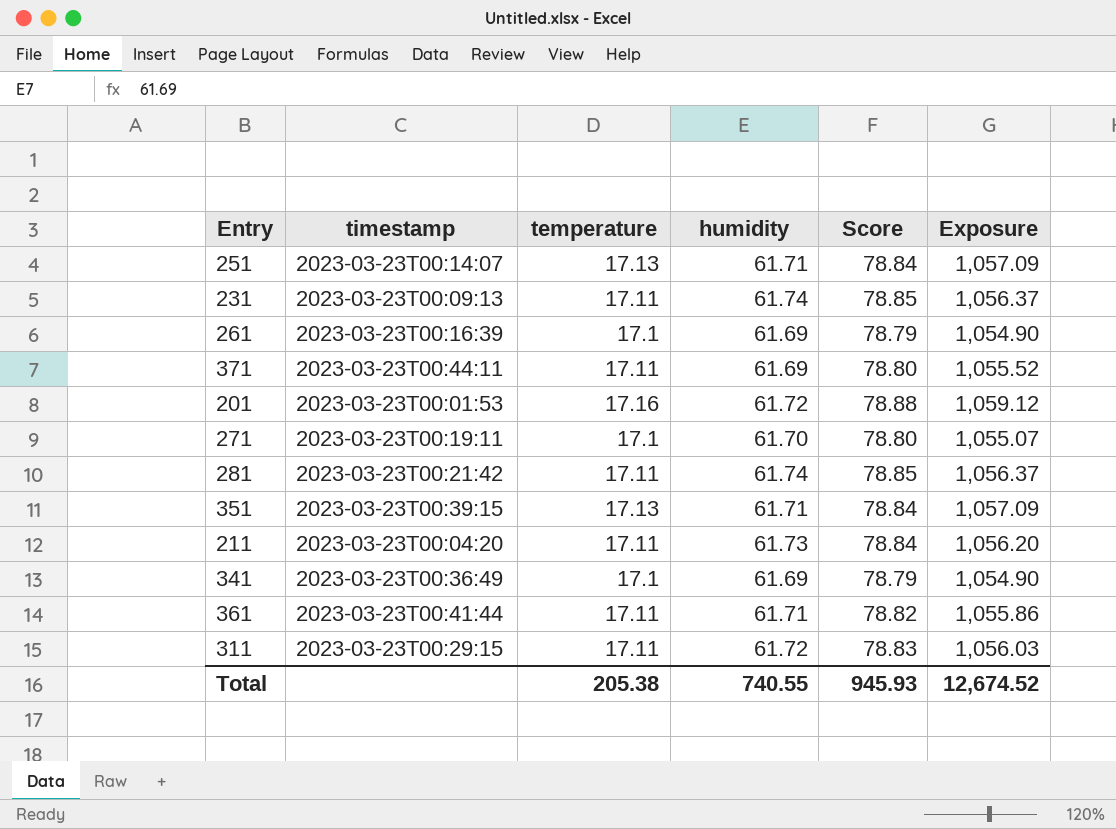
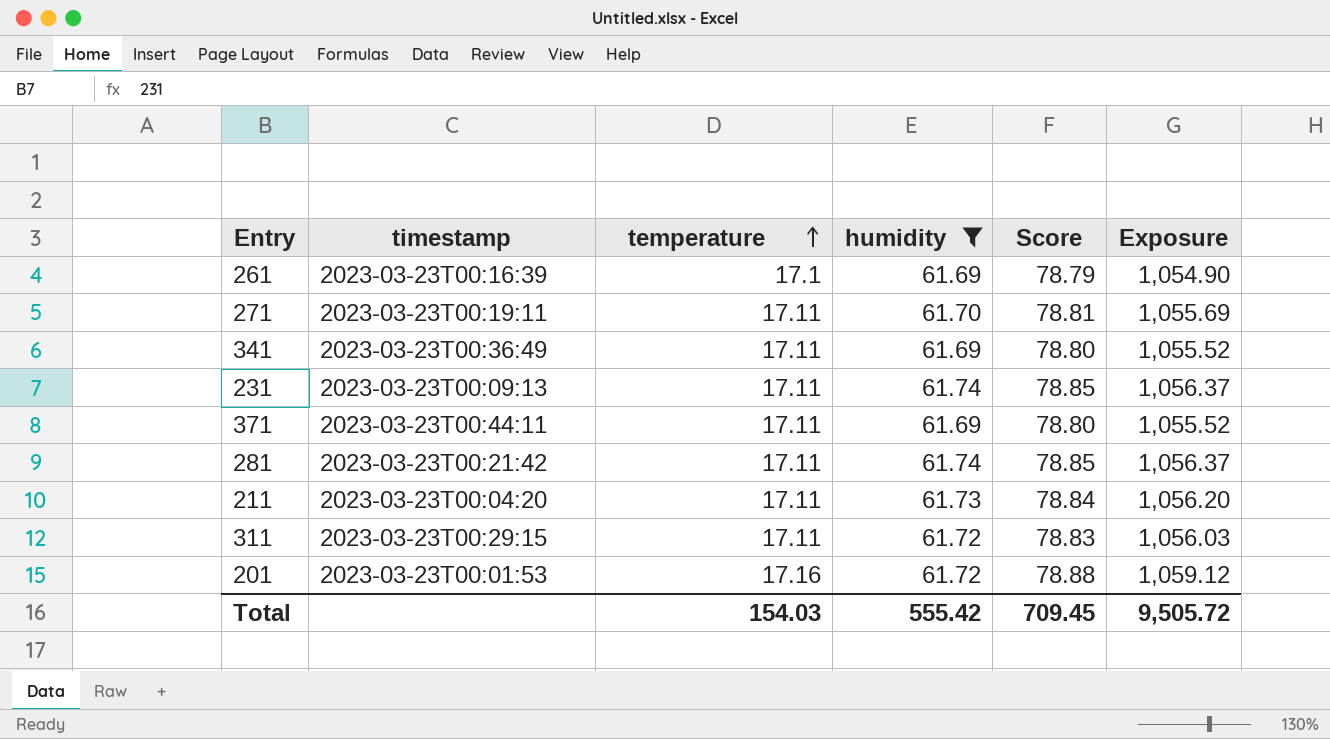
filter: none -> humidity != 61.71
row order: none -> temperature ascending
271 | temperature: 17.1 -> 17.11
271 | Score: 78.80 -> 78.81
271 | Exposure: 1,055.07 -> 1,055.69
341 | temperature: 17.1 -> 17.11
341 | Score: 78.79 -> 78.80
341 | Exposure: 1,054.90 -> 1,055.52
Total | temperature: 205.38 -> 154.03
Total | humidity: 740.55 -> 555.42
Total | Score: 945.93 -> 709.45
Total | Exposure: 12,674.52 -> 9,505.72

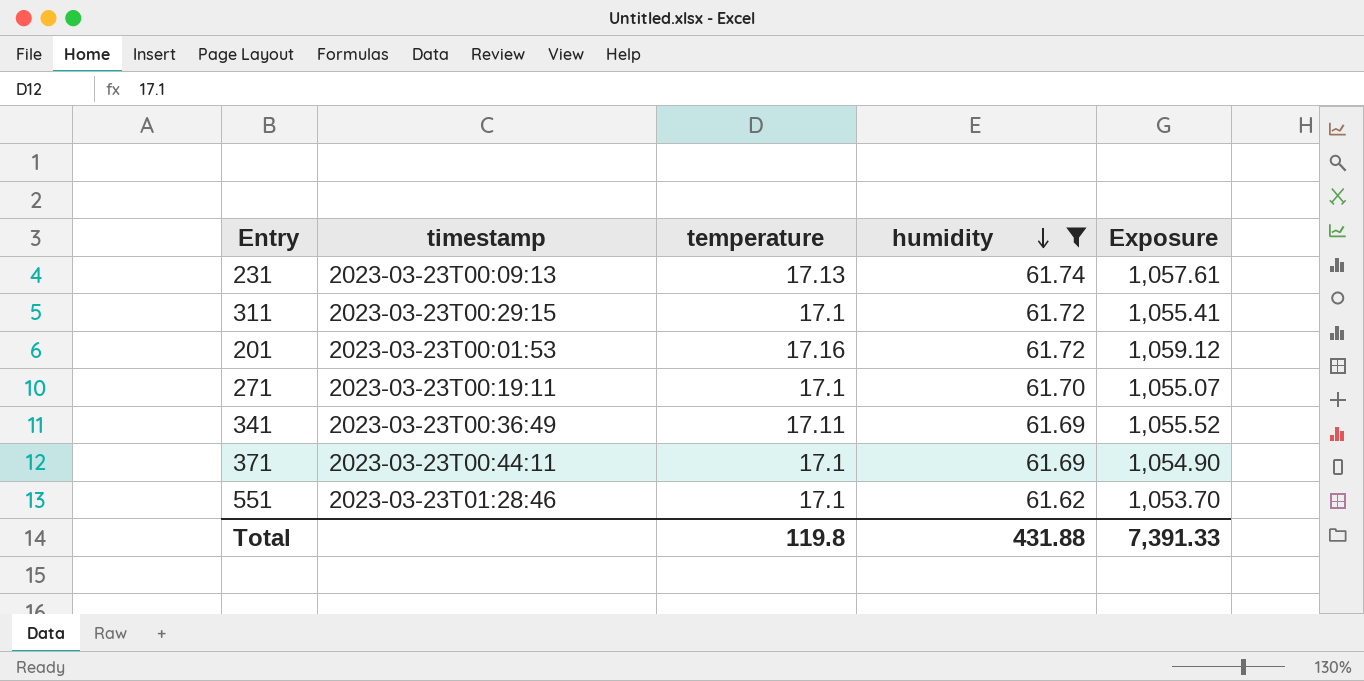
row order: temperature ascending -> humidity descending
column Score | formula: [temperature] + [humidity] -> none
row 261: 2023-03-23T00:16:39 | 17.1 | 61.69 | 78.79 | 1,054.90 -> none
row 281: 2023-03-23T00:21:42 | 17.11 | 61.74 | 78.85 | 1,056.37 -> none
row 211: 2023-03-23T00:04:20 | 17.11 | 61.73 | 78.84 | 1,056.20 -> none
231 | temperature: 17.11 -> 17.13
231 | Exposure: 1,056.37 -> 1,057.61
311 | temperature: 17.11 -> 17.1
311 | Exposure: 1,056.03 -> 1,055.41
271 | temperature: 17.11 -> 17.1
271 | Exposure: 1,055.69 -> 1,055.07
371 | temperature: 17.11 -> 17.1
371 | Exposure: 1,055.52 -> 1,054.90
row 551: none -> 2023-03-23T01:28:46 | 17.1 | 61.62 | 1,053.70
Total | temperature: 154.03 -> 119.8
Total | humidity: 555.42 -> 431.88
Total | Exposure: 9,505.72 -> 7,391.33

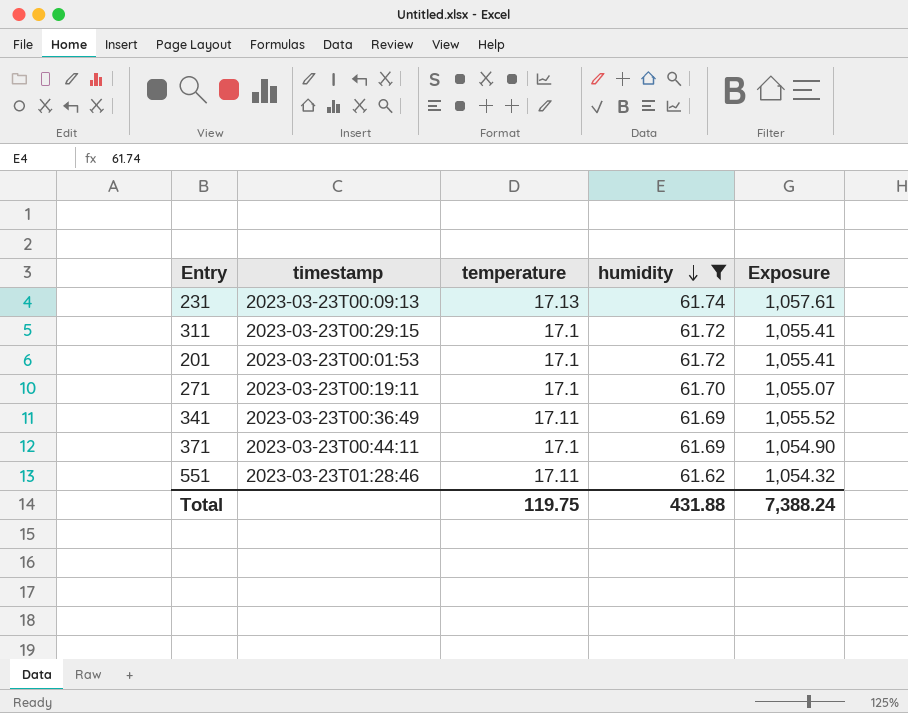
201 | temperature: 17.16 -> 17.1
201 | Exposure: 1,059.12 -> 1,055.41
551 | temperature: 17.1 -> 17.11
551 | Exposure: 1,053.70 -> 1,054.32
Total | temperature: 119.8 -> 119.75
Total | Exposure: 7,391.33 -> 7,388.24

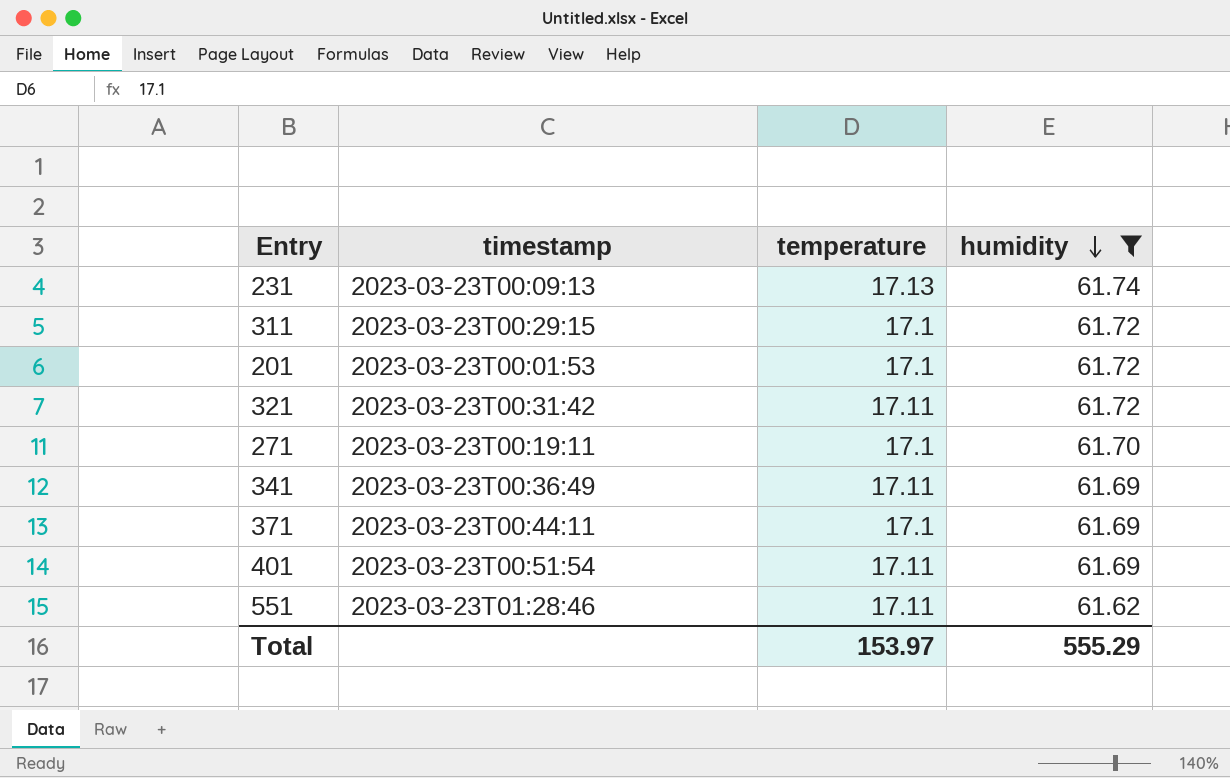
column Exposure | formula: [temperature] * [humidity] -> none
row 321: none -> 2023-03-23T00:31:42 | 17.11 | 61.72
row 401: none -> 2023-03-23T00:51:54 | 17.11 | 61.69
Total | temperature: 119.75 -> 153.97
Total | humidity: 431.88 -> 555.29

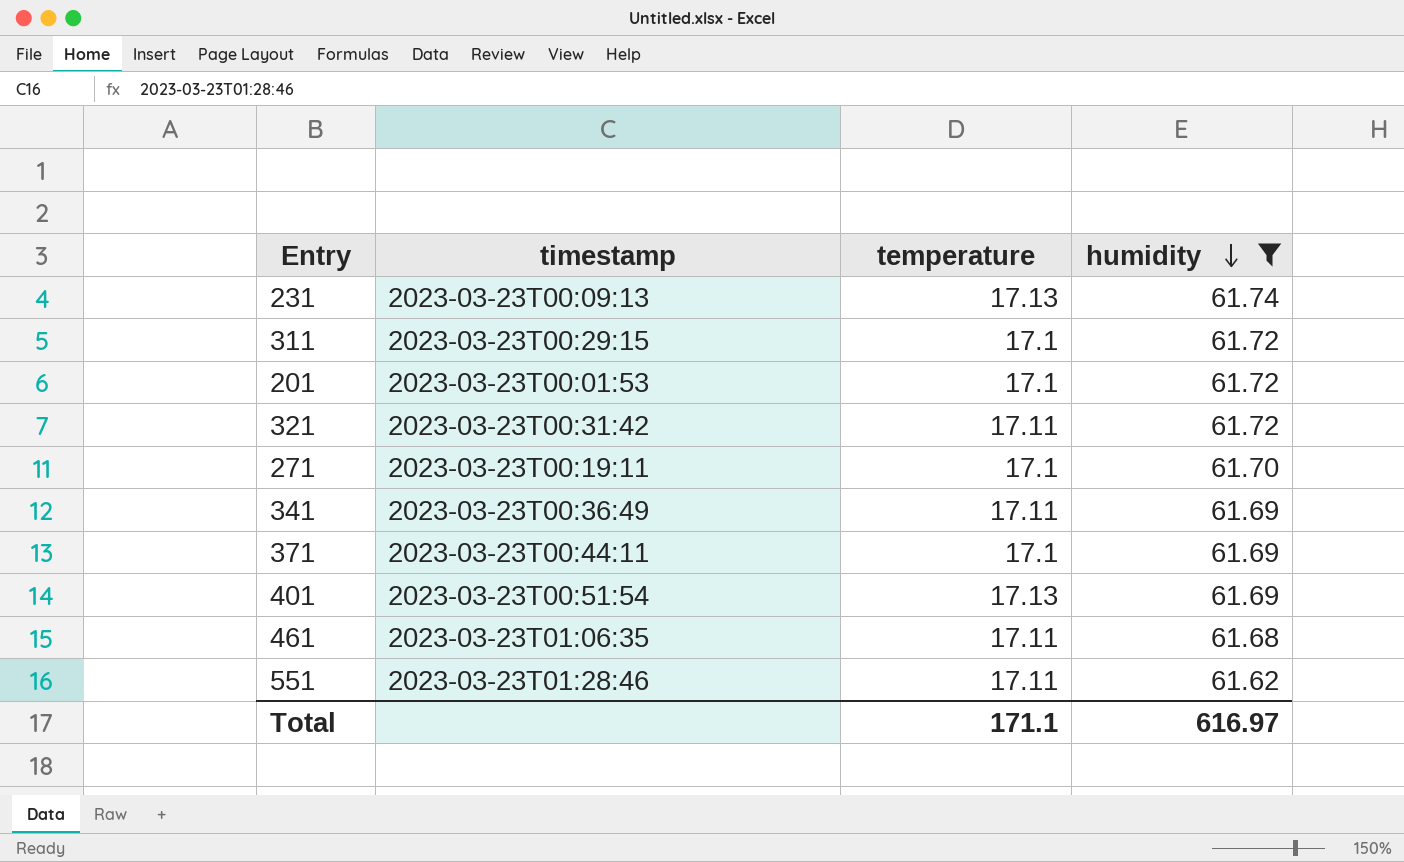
401 | temperature: 17.11 -> 17.13
row 461: none -> 2023-03-23T01:06:35 | 17.11 | 61.68
Total | temperature: 153.97 -> 171.1
Total | humidity: 555.29 -> 616.97

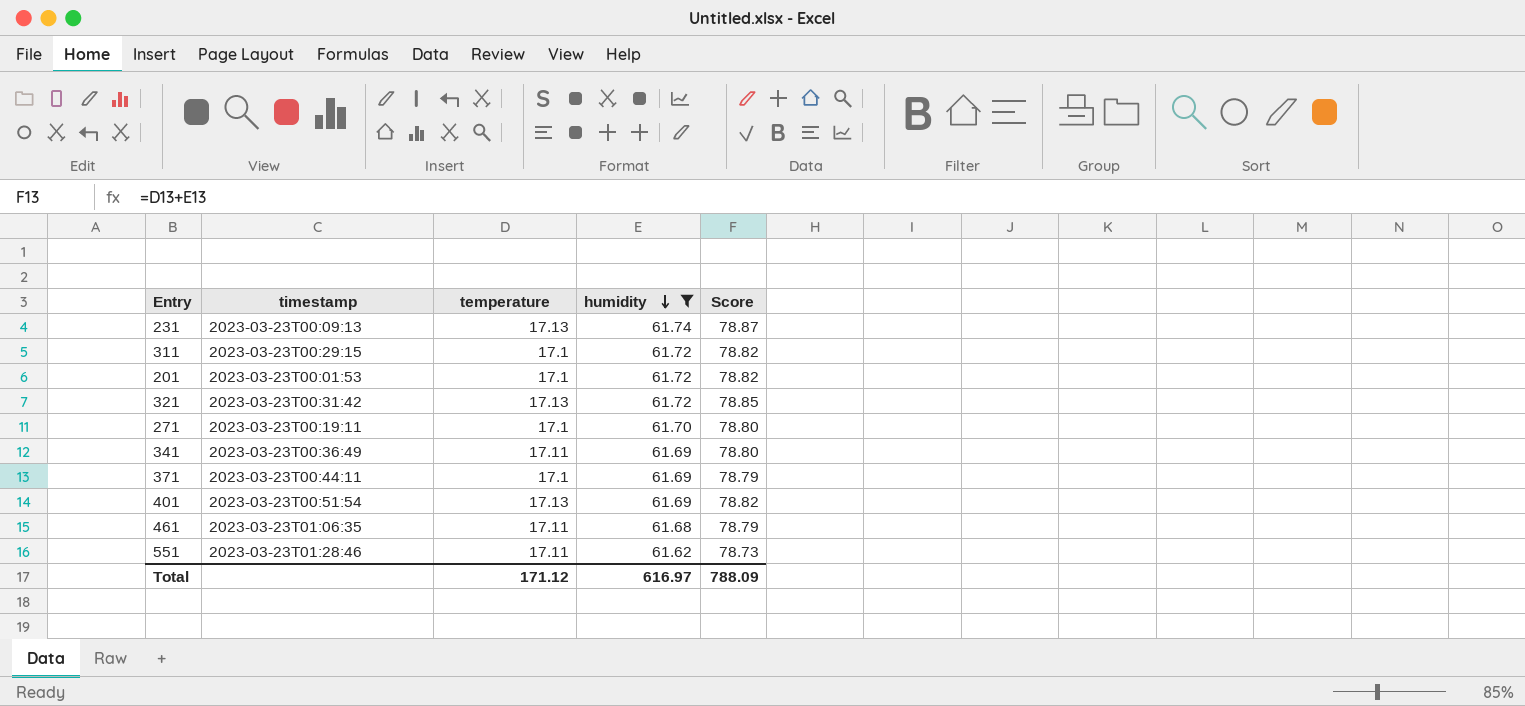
column Score | formula: none -> [temperature] + [humidity]
321 | temperature: 17.11 -> 17.13
Total | temperature: 171.1 -> 171.12

